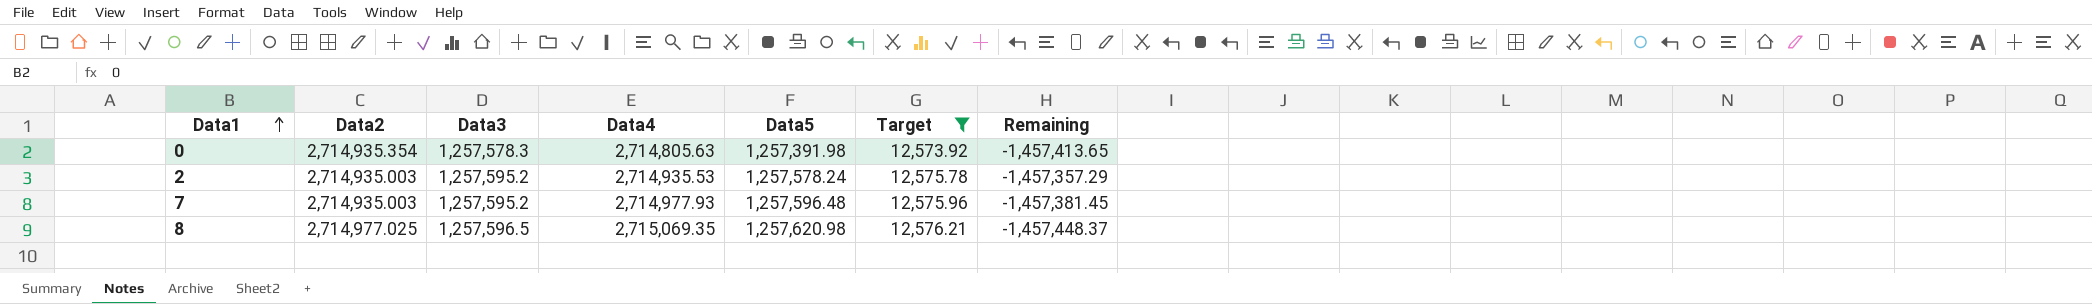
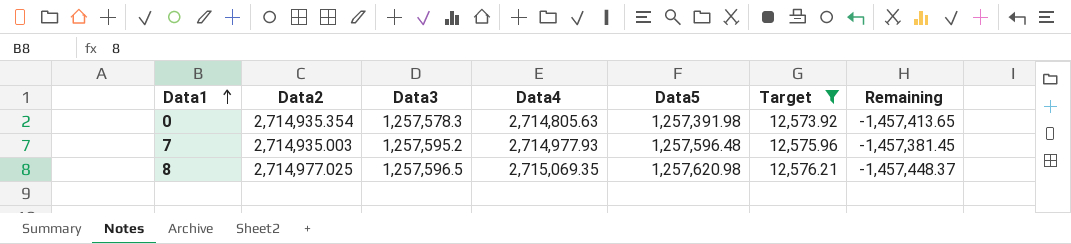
row 2: 2,714,935.003 | 1,257,595.2 | 2,714,935.53 | 1,257,578.24 | 12,575.78 | -1,457,357.29 -> none

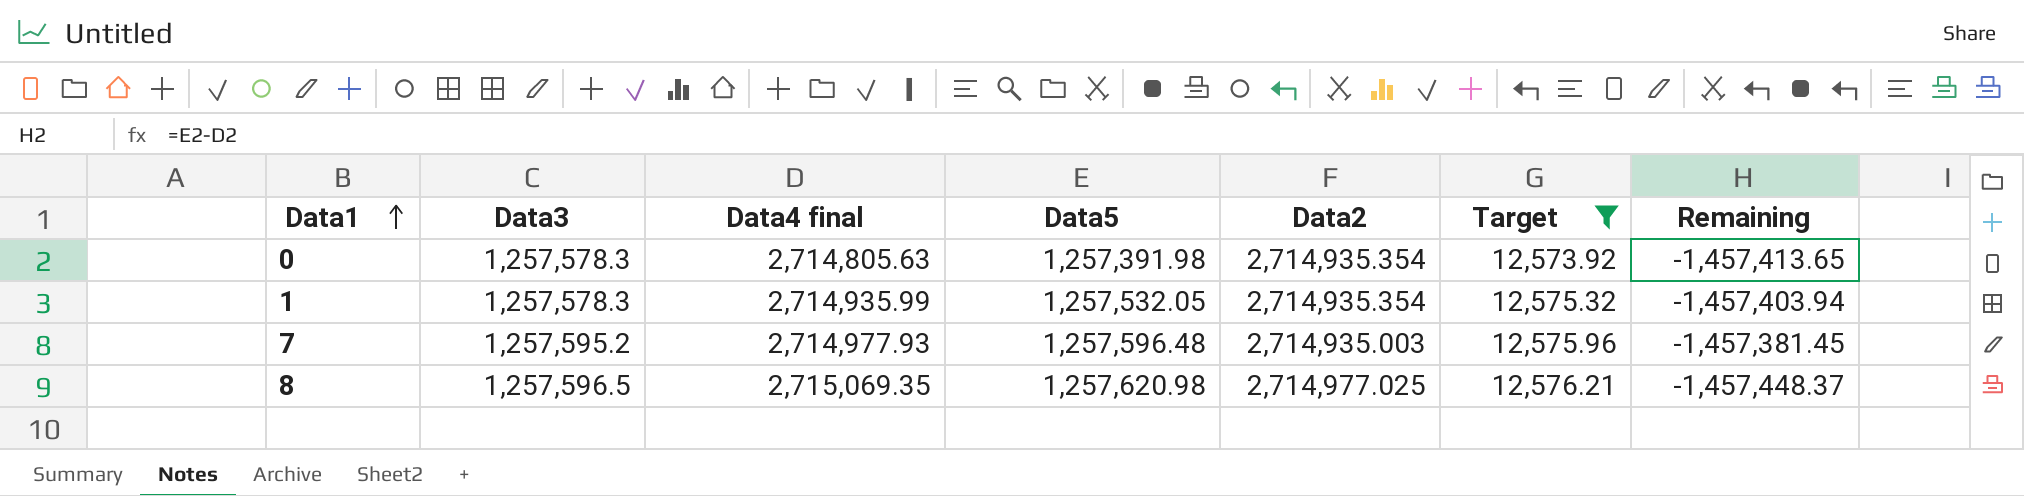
column name: Data4 -> Data4 final
column Data2 | position: 2 -> 5
row 1: none -> 1,257,578.3 | 2,714,935.99 | 1,257,532.05 | 2,714,935.354 | 12,575.32 | -1,457,403.94

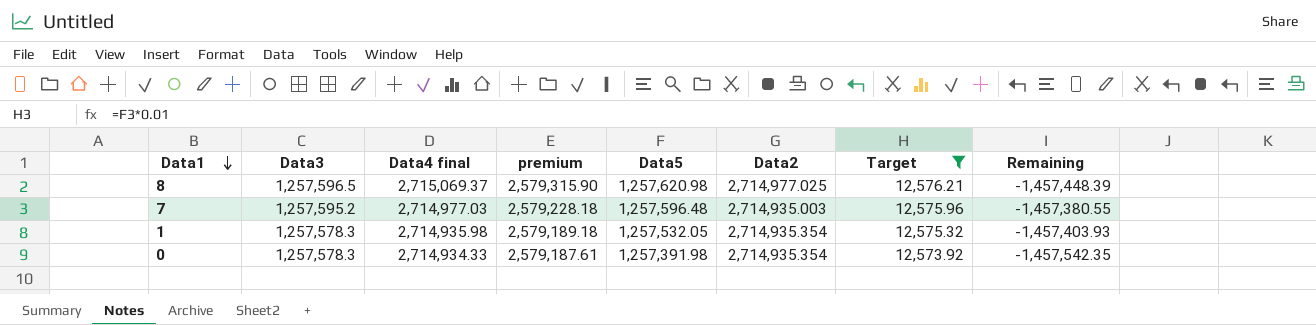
row order: Data1 ascending -> Data1 descending
column premium | formula: none -> [Data4 final] * 0.95
8 | Data4 final: 2,715,069.35 -> 2,715,069.37
8 | Remaining: -1,457,448.37 -> -1,457,448.39
7 | Data4 final: 2,714,977.93 -> 2,714,977.03
7 | Remaining: -1,457,381.45 -> -1,457,380.55
1 | Data4 final: 2,714,935.99 -> 2,714,935.98
1 | Remaining: -1,457,403.94 -> -1,457,403.93
0 | Data4 final: 2,714,805.63 -> 2,714,934.33
0 | Remaining: -1,457,413.65 -> -1,457,542.35

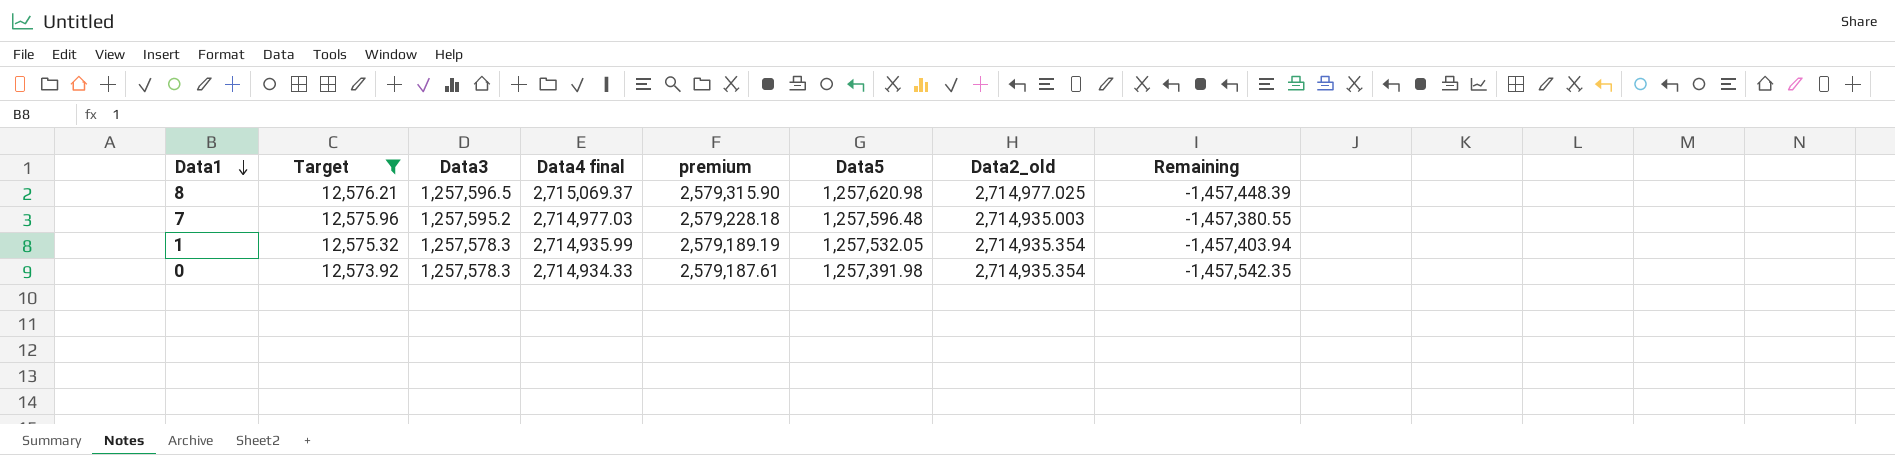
column Target | position: 7 -> 2
column name: Data2 -> Data2_old
1 | Data4 final: 2,714,935.98 -> 2,714,935.99
1 | premium: 2,579,189.18 -> 2,579,189.19
1 | Remaining: -1,457,403.93 -> -1,457,403.94

